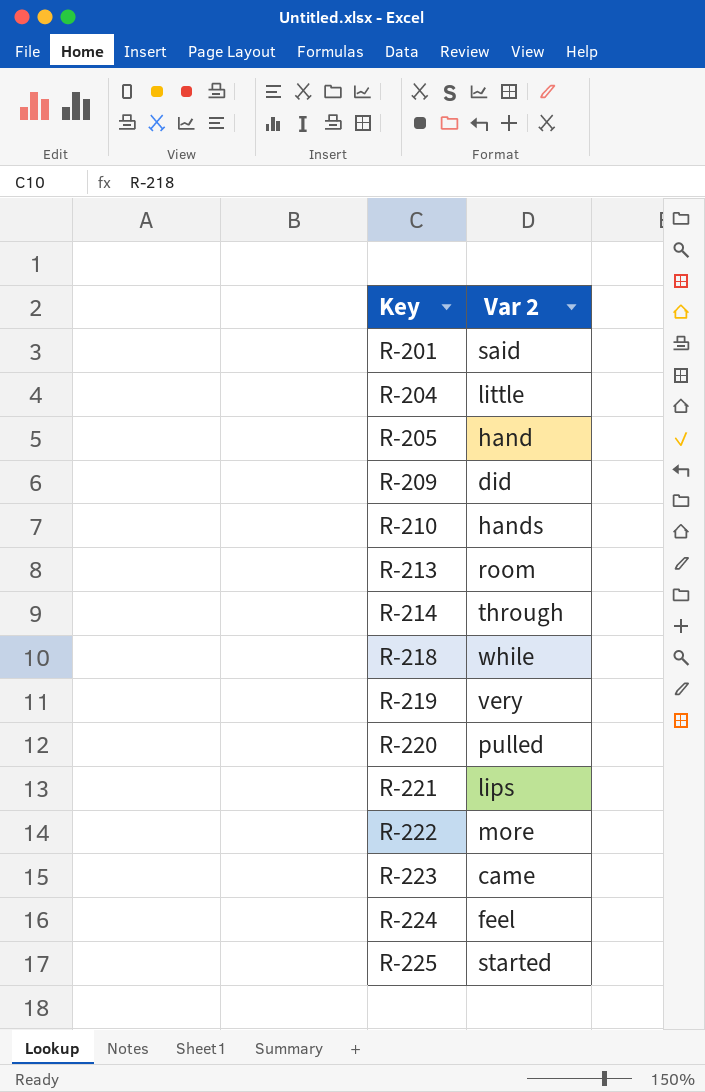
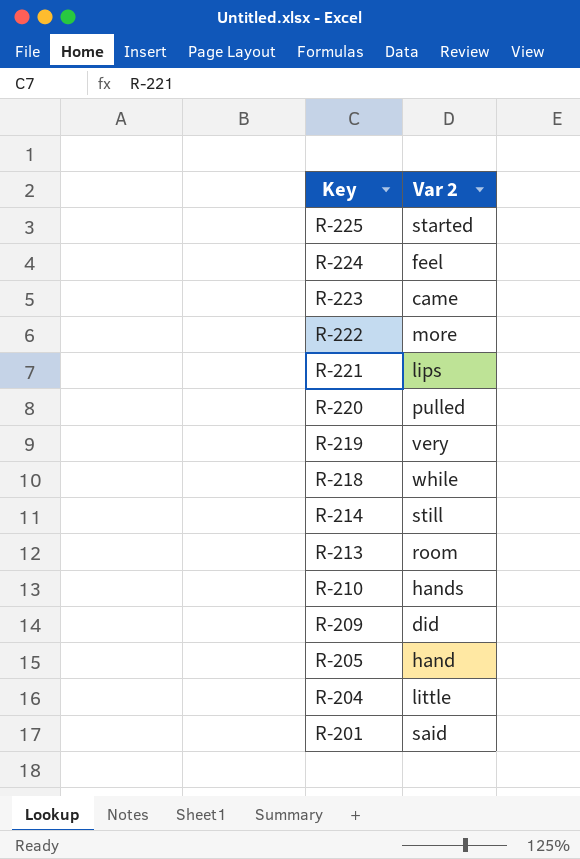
row order: Key ascending -> Key descending
R-214 | Var 2: through -> still

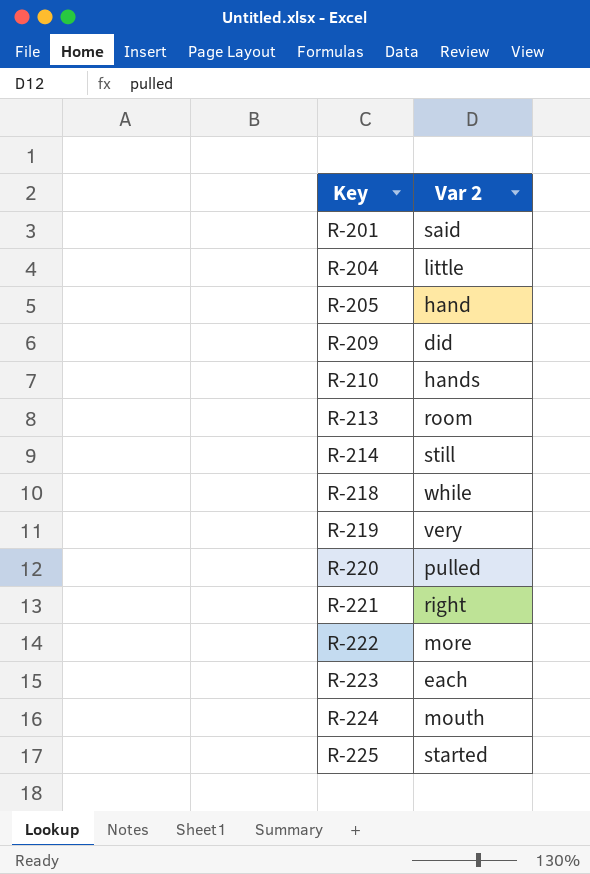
row order: Key descending -> Key ascending
R-221 | Var 2: lips -> right
R-223 | Var 2: came -> each
R-224 | Var 2: feel -> mouth

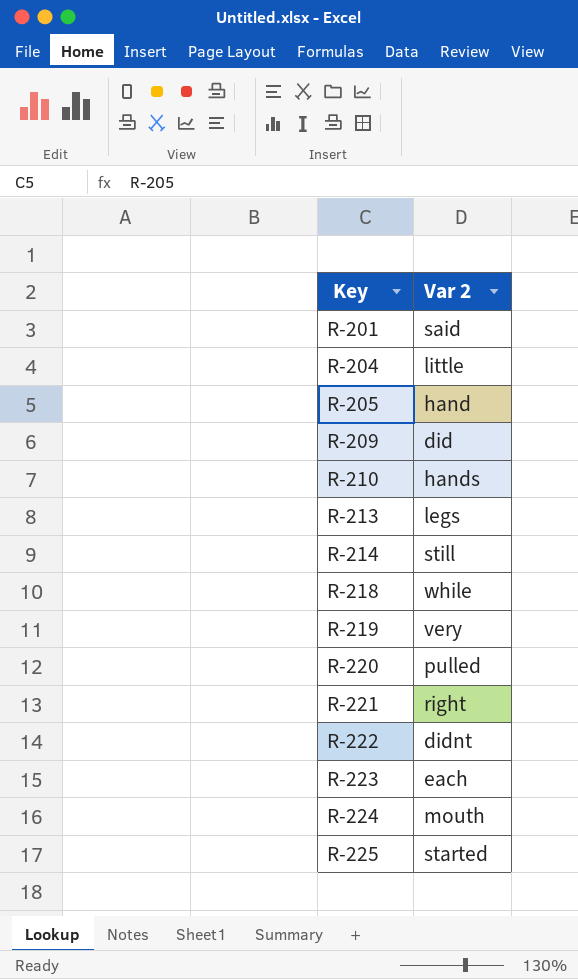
R-213 | Var 2: room -> legs
R-222 | Var 2: more -> didnt

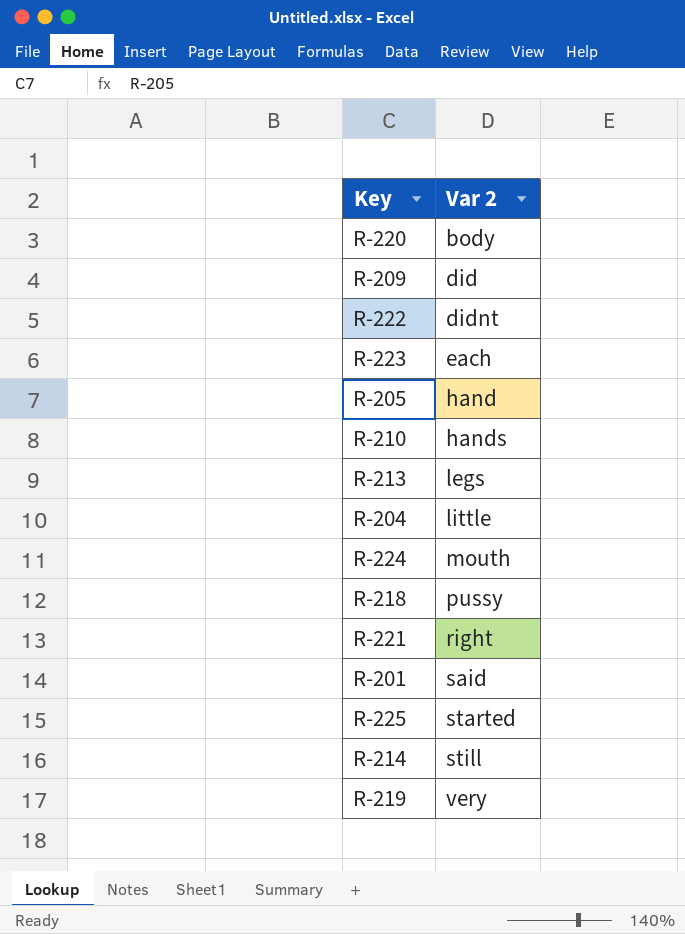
row order: Key ascending -> Var 2 ascending
R-220 | Var 2: pulled -> body
R-218 | Var 2: while -> pussy

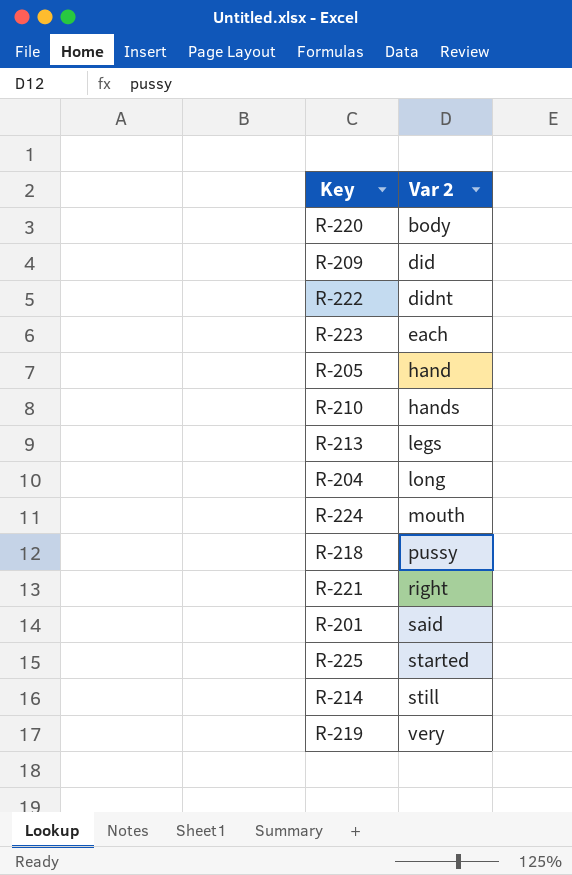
R-204 | Var 2: little -> long

